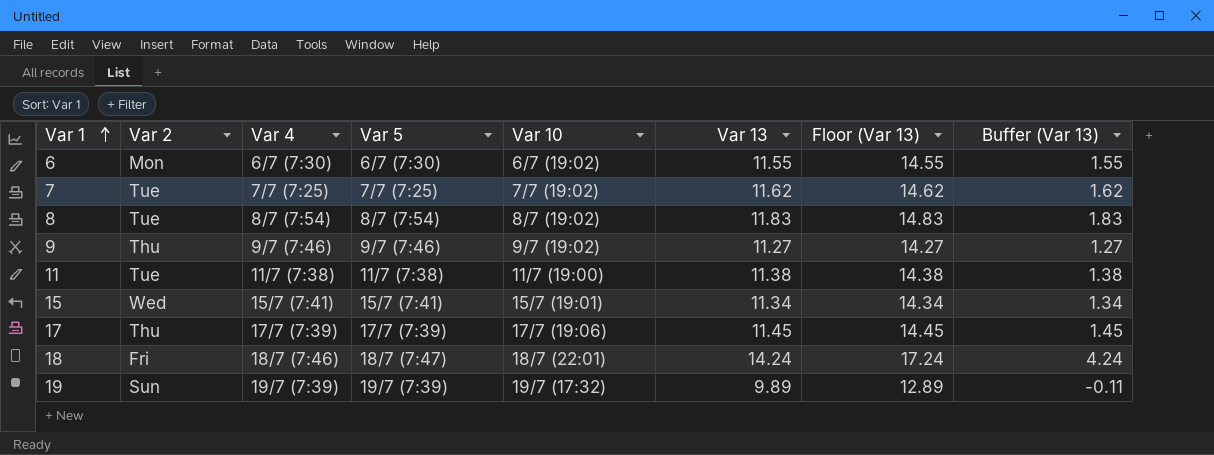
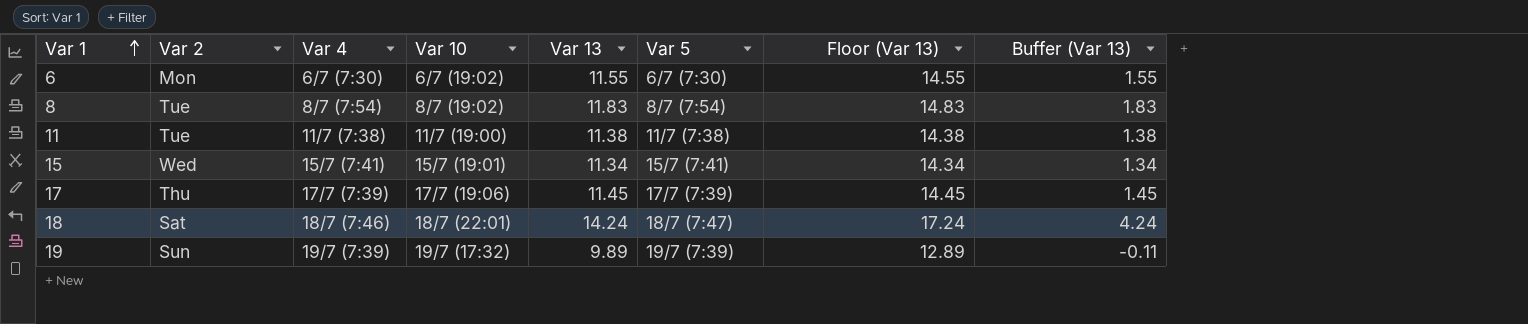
column Var 5 | position: 4 -> 6
row 7: Tue | 7/7 (7:25) | 7/7 (7:25) | 7/7 (19:02) | 11.62 | 14.62 | 1.62 -> none
row 9: Thu | 9/7 (7:46) | 9/7 (7:46) | 9/7 (19:02) | 11.27 | 14.27 | 1.27 -> none
18 | Var 2: Fri -> Sat

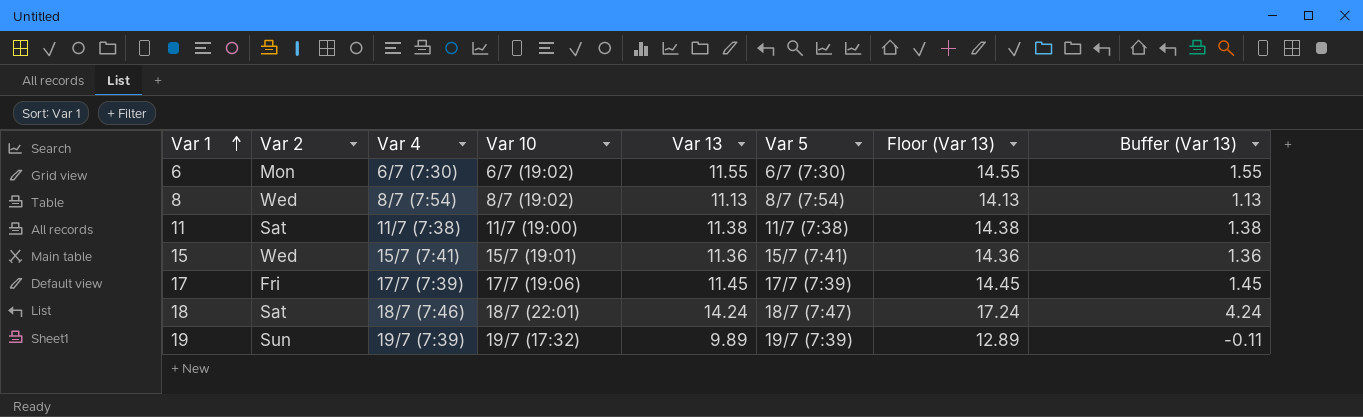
8 | Var 2: Tue -> Wed
8 | Var 13: 11.83 -> 11.13
8 | Floor (Var 13): 14.83 -> 14.13
8 | Buffer (Var 13): 1.83 -> 1.13
11 | Var 2: Tue -> Sat
15 | Var 13: 11.34 -> 11.36
15 | Floor (Var 13): 14.34 -> 14.36
15 | Buffer (Var 13): 1.34 -> 1.36
17 | Var 2: Thu -> Fri

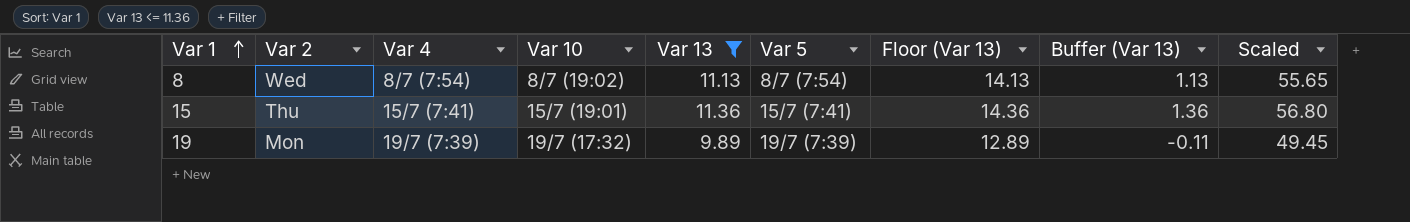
filter: none -> Var 13 <= 11.36
column Scaled | formula: none -> [Var 13] * 5
15 | Var 2: Wed -> Thu
19 | Var 2: Sun -> Mon

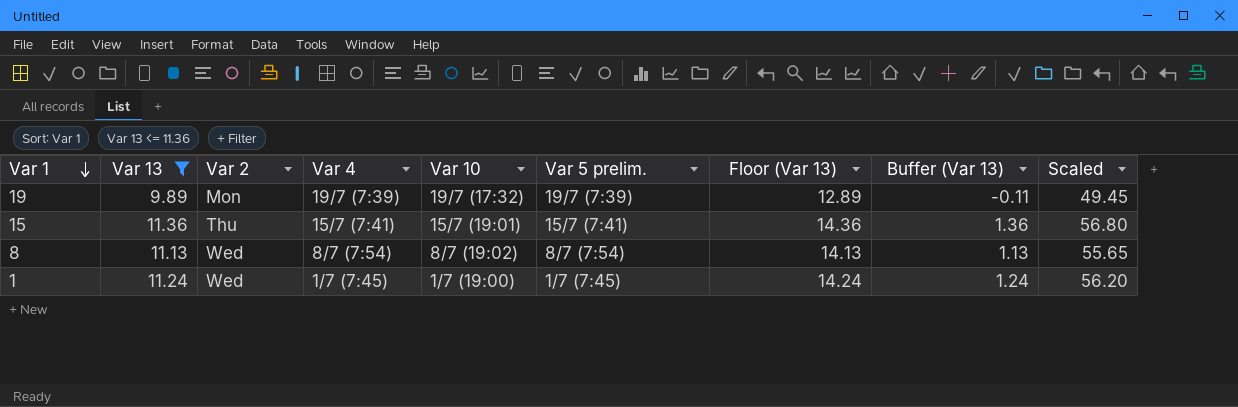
row order: Var 1 ascending -> Var 1 descending
column Var 13 | position: 5 -> 2
column name: Var 5 -> Var 5 prelim.
row 1: none -> 11.24 | Wed | 1/7 (7:45) | 1/7 (19:00) | 1/7 (7:45) | 14.24 | 1.24 | 56.20

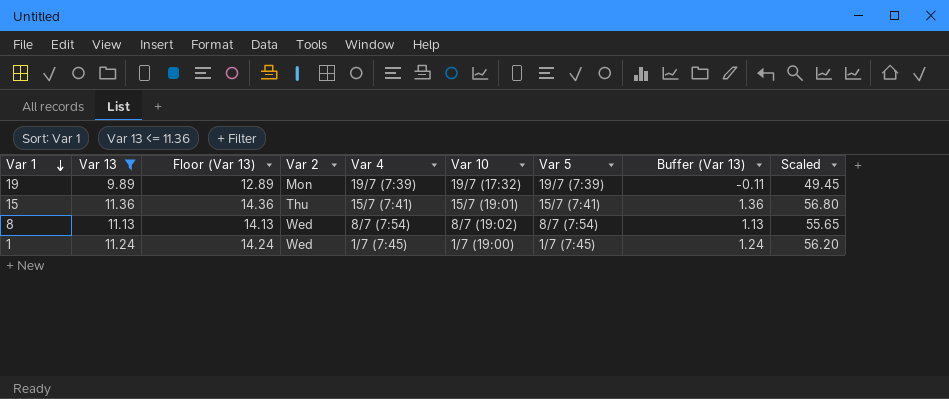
column Floor (Var 13) | position: 7 -> 3
column name: Var 5 prelim. -> Var 5

